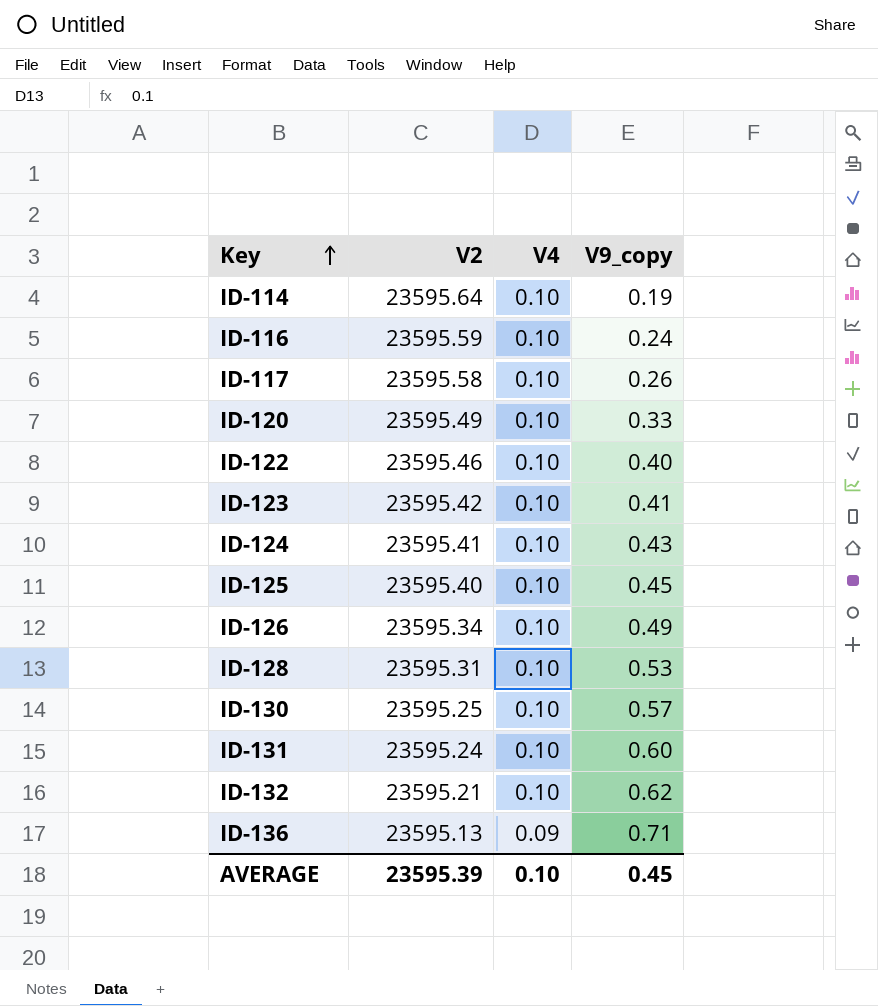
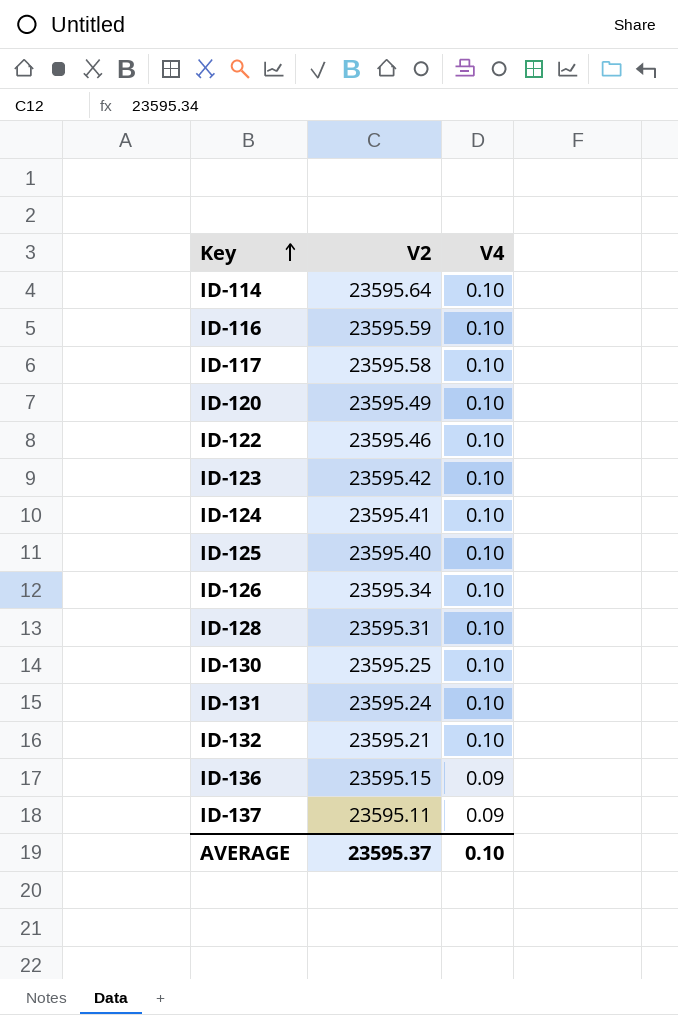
column V9_copy | position: 4 -> none
ID-136 | V2: 23595.13 -> 23595.15
row ID-137: none -> 23595.11 | 0.09
AVERAGE | V2: 23595.39 -> 23595.37

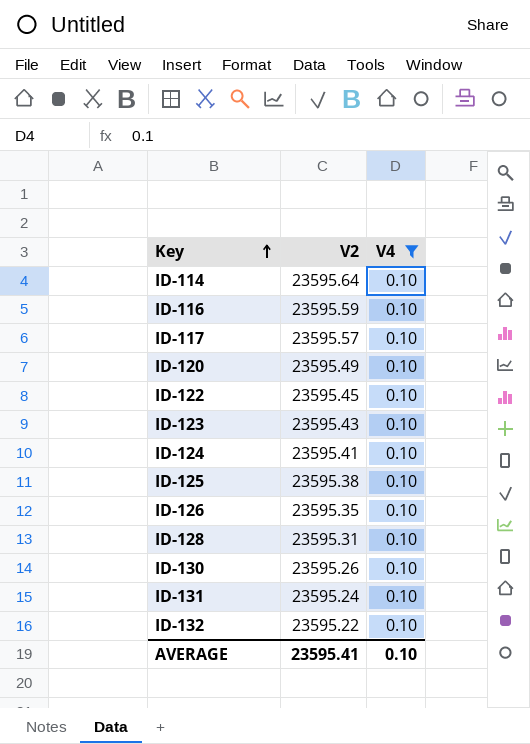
filter: none -> V4 = 0.10
ID-117 | V2: 23595.58 -> 23595.57
ID-122 | V2: 23595.46 -> 23595.45
ID-123 | V2: 23595.42 -> 23595.43
ID-125 | V2: 23595.40 -> 23595.38
ID-126 | V2: 23595.34 -> 23595.35
ID-130 | V2: 23595.25 -> 23595.26
ID-132 | V2: 23595.21 -> 23595.22
AVERAGE | V2: 23595.37 -> 23595.41

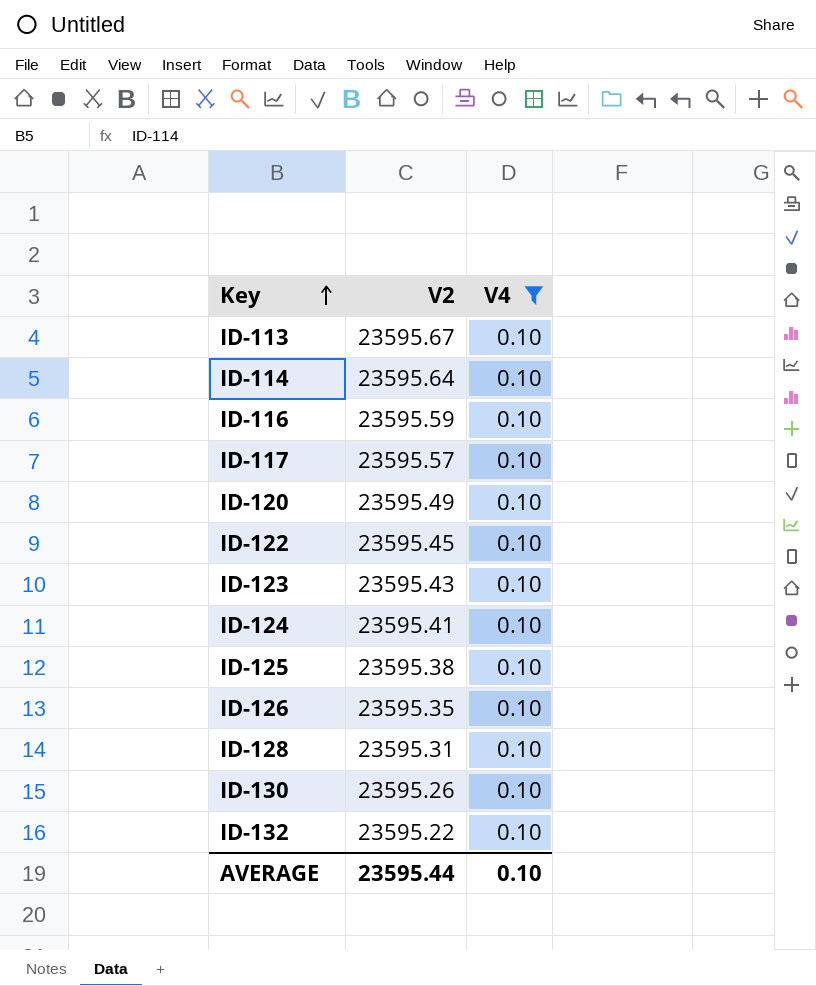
row ID-131: 23595.24 | 0.10 -> none
row ID-113: none -> 23595.67 | 0.10
AVERAGE | V2: 23595.41 -> 23595.44

